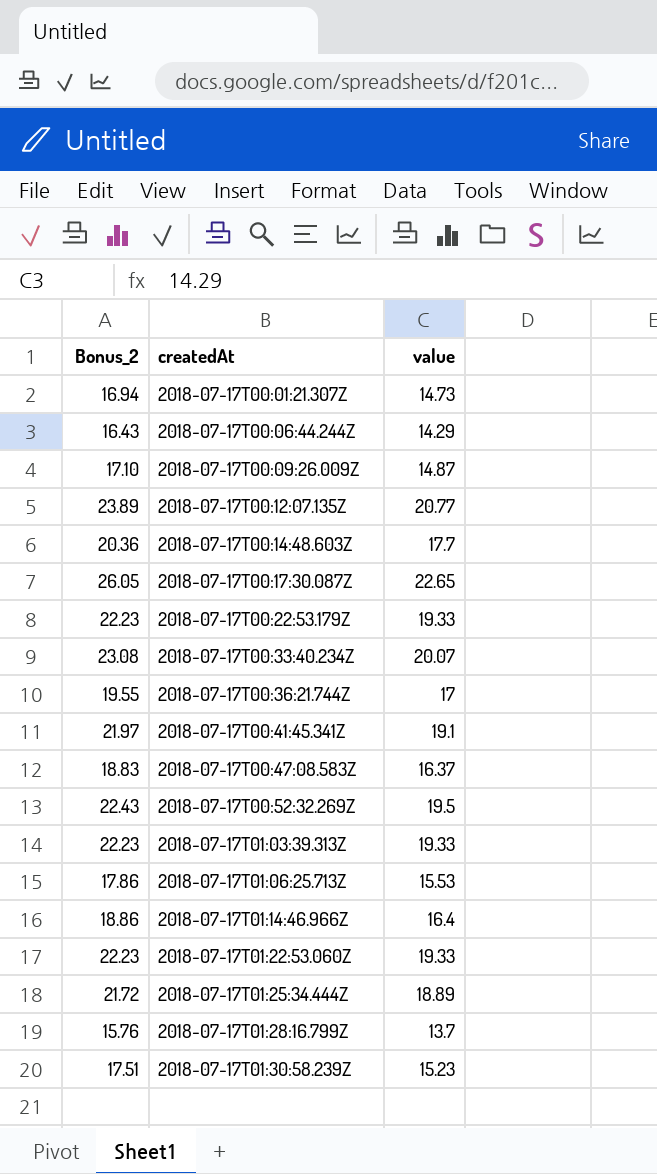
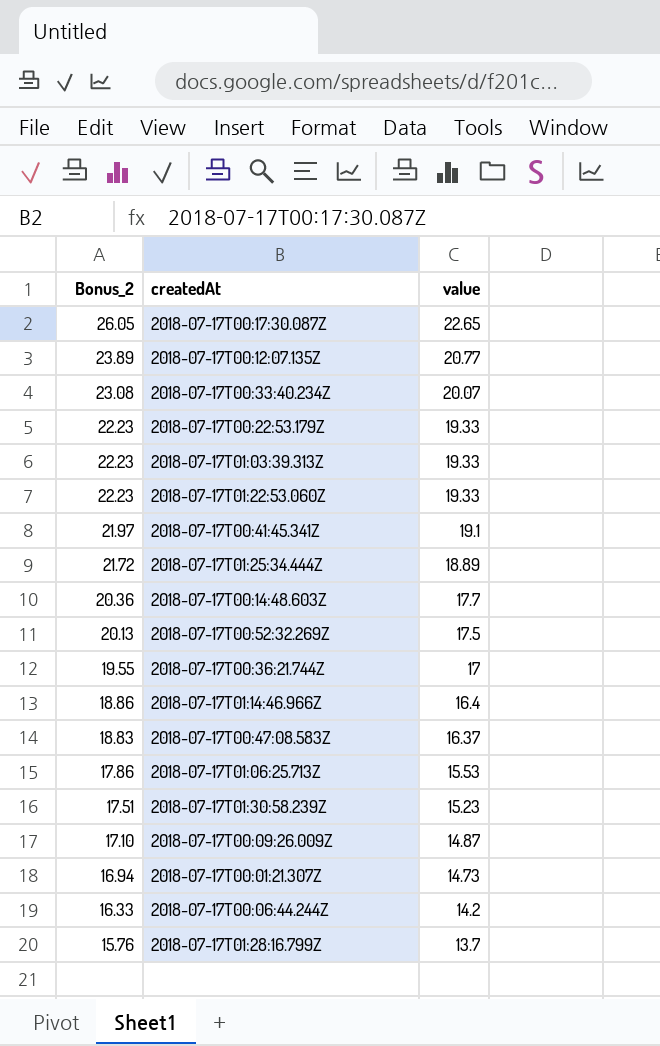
row order: createdAt ascending -> Bonus_2 descending
2018-07-17T00:52:32.269Z | Bonus_2: 22.43 -> 20.13
2018-07-17T00:52:32.269Z | value: 19.5 -> 17.5
2018-07-17T00:06:44.244Z | Bonus_2: 16.43 -> 16.33
2018-07-17T00:06:44.244Z | value: 14.29 -> 14.2

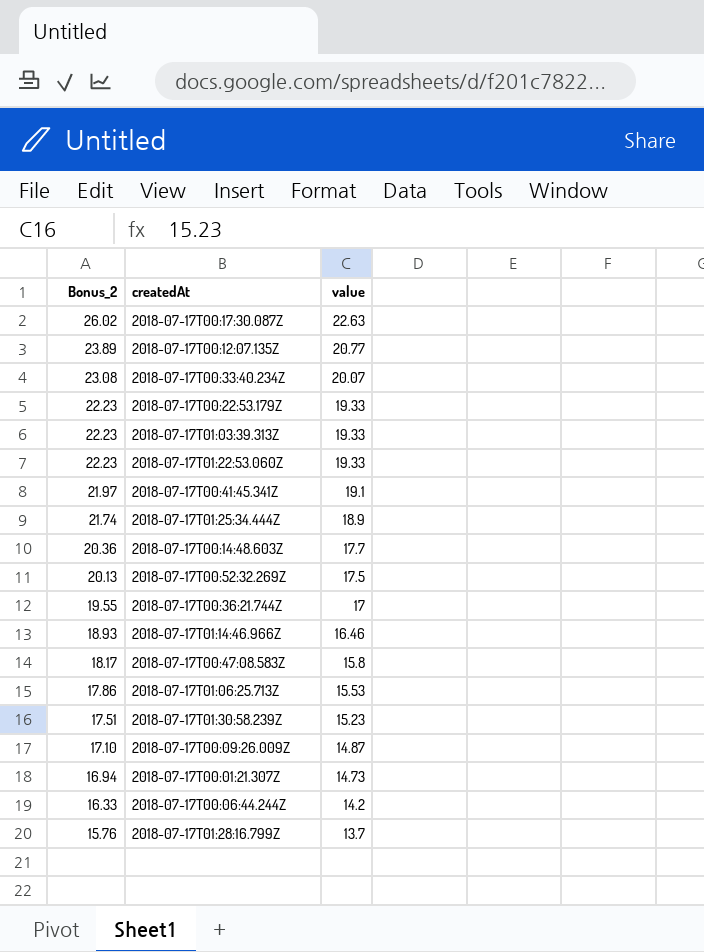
2018-07-17T00:17:30.087Z | Bonus_2: 26.05 -> 26.02
2018-07-17T00:17:30.087Z | value: 22.65 -> 22.63
2018-07-17T01:25:34.444Z | Bonus_2: 21.72 -> 21.74
2018-07-17T01:25:34.444Z | value: 18.89 -> 18.9
2018-07-17T01:14:46.966Z | Bonus_2: 18.86 -> 18.93
2018-07-17T01:14:46.966Z | value: 16.4 -> 16.46
2018-07-17T00:47:08.583Z | Bonus_2: 18.83 -> 18.17
2018-07-17T00:47:08.583Z | value: 16.37 -> 15.8

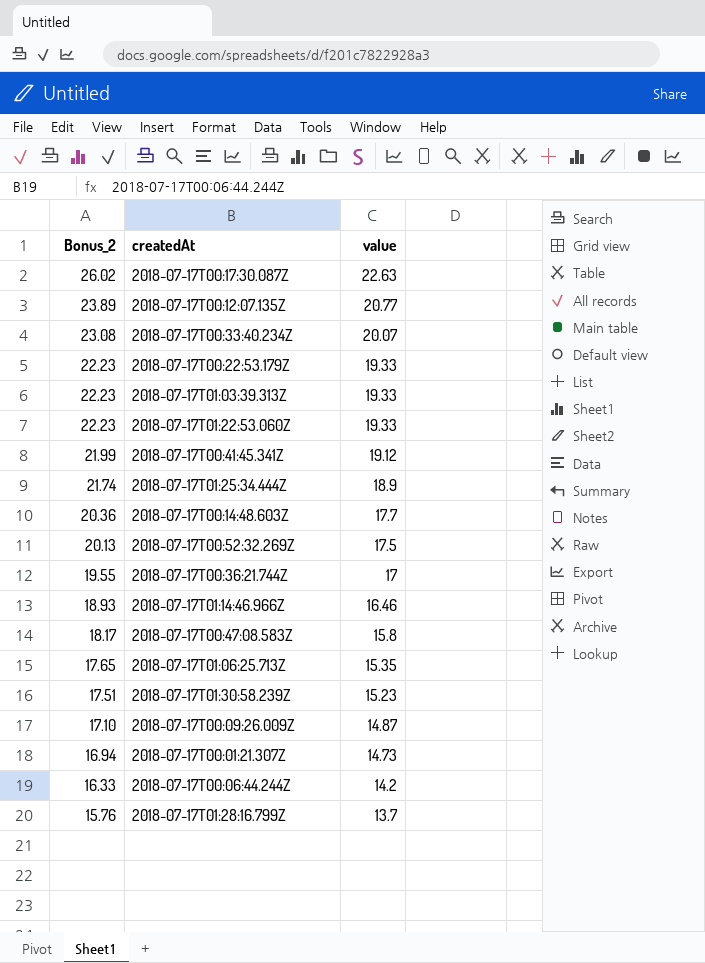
2018-07-17T00:41:45.341Z | Bonus_2: 21.97 -> 21.99
2018-07-17T00:41:45.341Z | value: 19.1 -> 19.12
2018-07-17T01:06:25.713Z | Bonus_2: 17.86 -> 17.65
2018-07-17T01:06:25.713Z | value: 15.53 -> 15.35

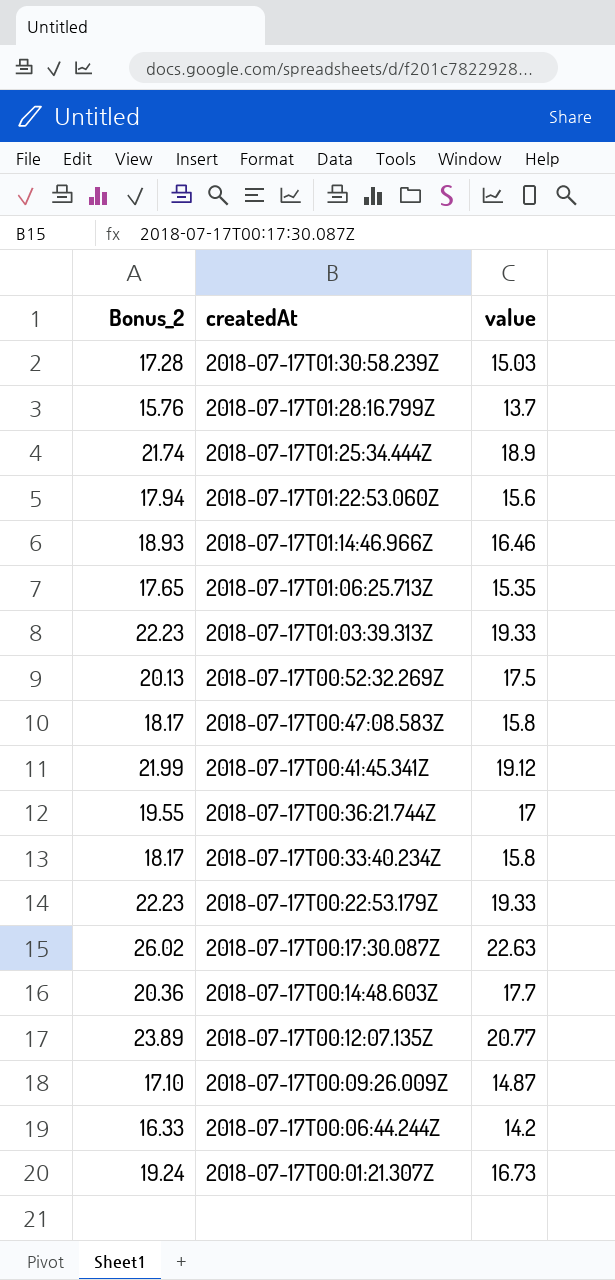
row order: Bonus_2 descending -> createdAt descending
2018-07-17T01:30:58.239Z | Bonus_2: 17.51 -> 17.28
2018-07-17T01:30:58.239Z | value: 15.23 -> 15.03
2018-07-17T01:22:53.060Z | Bonus_2: 22.23 -> 17.94
2018-07-17T01:22:53.060Z | value: 19.33 -> 15.6
2018-07-17T00:33:40.234Z | Bonus_2: 23.08 -> 18.17
2018-07-17T00:33:40.234Z | value: 20.07 -> 15.8
2018-07-17T00:01:21.307Z | Bonus_2: 16.94 -> 19.24
2018-07-17T00:01:21.307Z | value: 14.73 -> 16.73

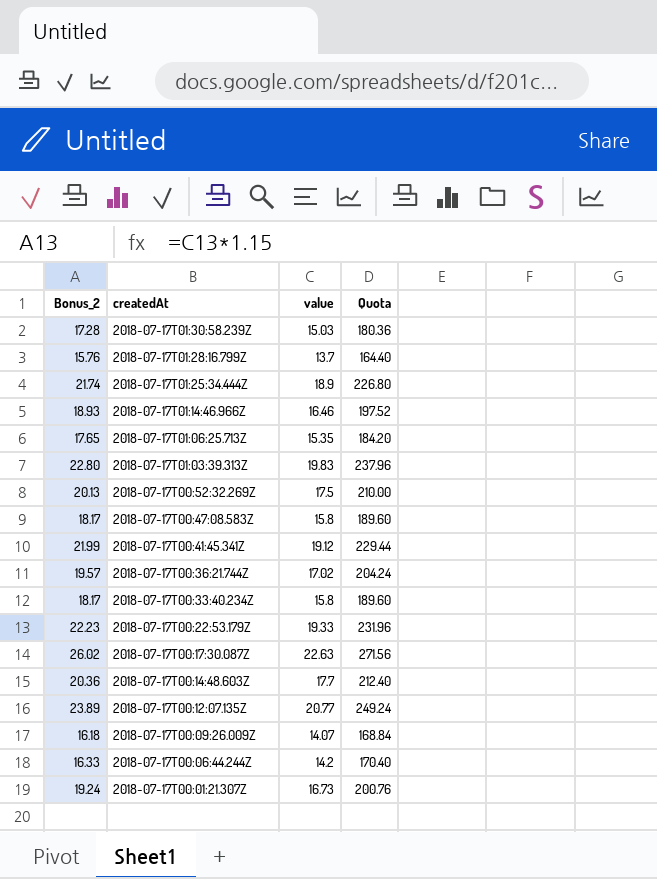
column Quota | formula: none -> [value] * 12
row 2018-07-17T01:22:53.060Z: 17.94 | 15.6 -> none
2018-07-17T01:03:39.313Z | Bonus_2: 22.23 -> 22.80
2018-07-17T01:03:39.313Z | value: 19.33 -> 19.83
2018-07-17T00:36:21.744Z | Bonus_2: 19.55 -> 19.57
2018-07-17T00:36:21.744Z | value: 17 -> 17.02
2018-07-17T00:09:26.009Z | Bonus_2: 17.10 -> 16.18
2018-07-17T00:09:26.009Z | value: 14.87 -> 14.07

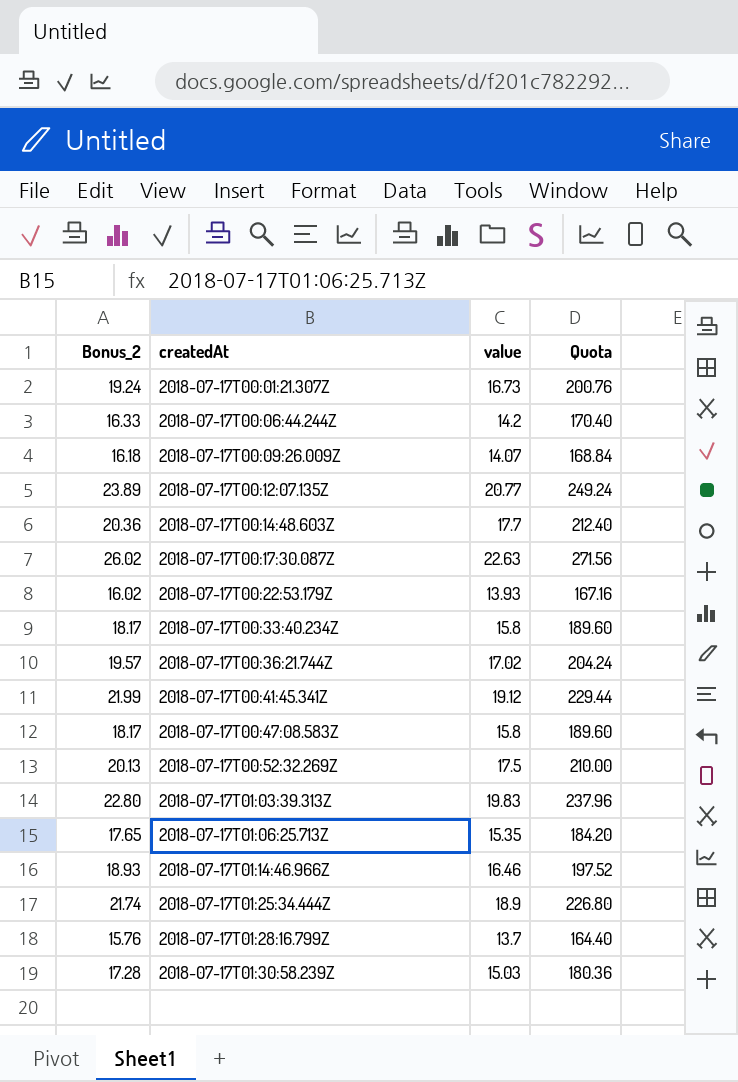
row order: createdAt descending -> createdAt ascending
2018-07-17T00:22:53.179Z | Bonus_2: 22.23 -> 16.02
2018-07-17T00:22:53.179Z | value: 19.33 -> 13.93
2018-07-17T00:22:53.179Z | Quota: 231.96 -> 167.16

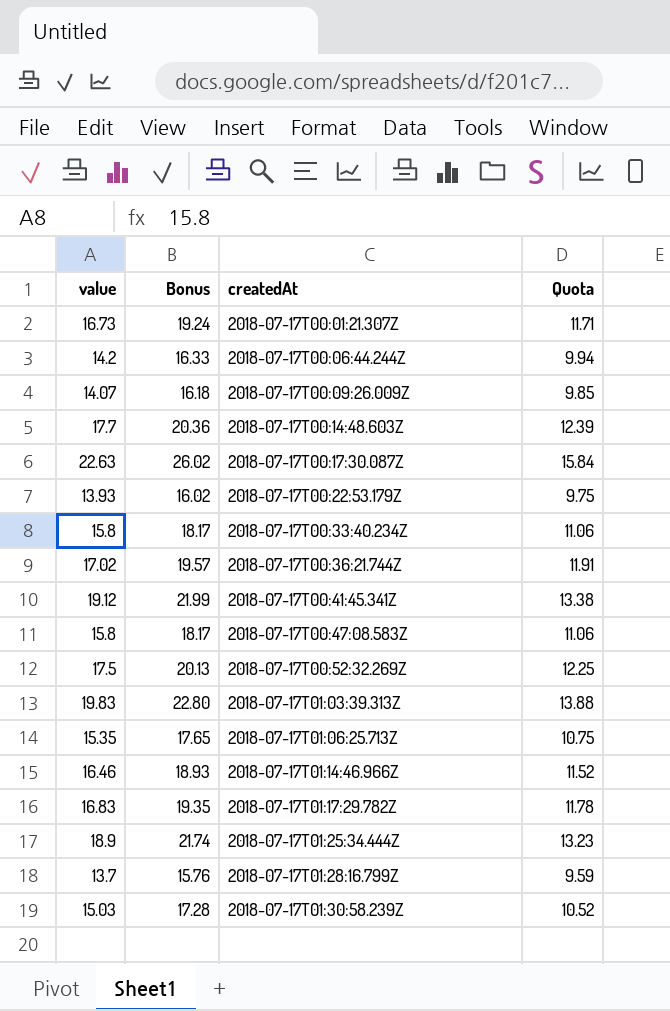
column value | position: 3 -> 1
column name: Bonus_2 -> Bonus
column Quota | formula: [value] * 12 -> [value] * 0.7
row 2018-07-17T00:12:07.135Z: 23.89 | 20.77 | 249.24 -> none
row 2018-07-17T01:17:29.782Z: none -> 16.83 | 19.35 | 11.78

